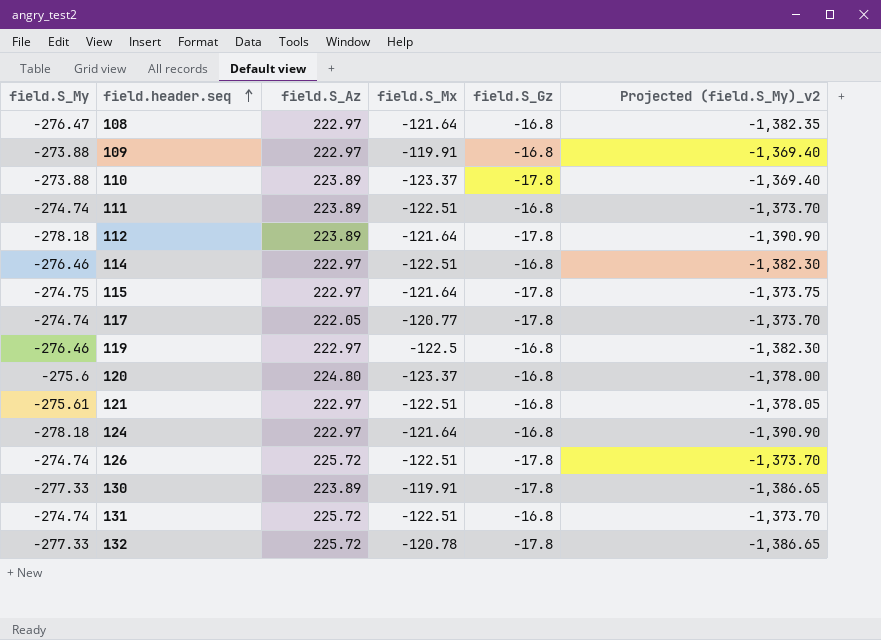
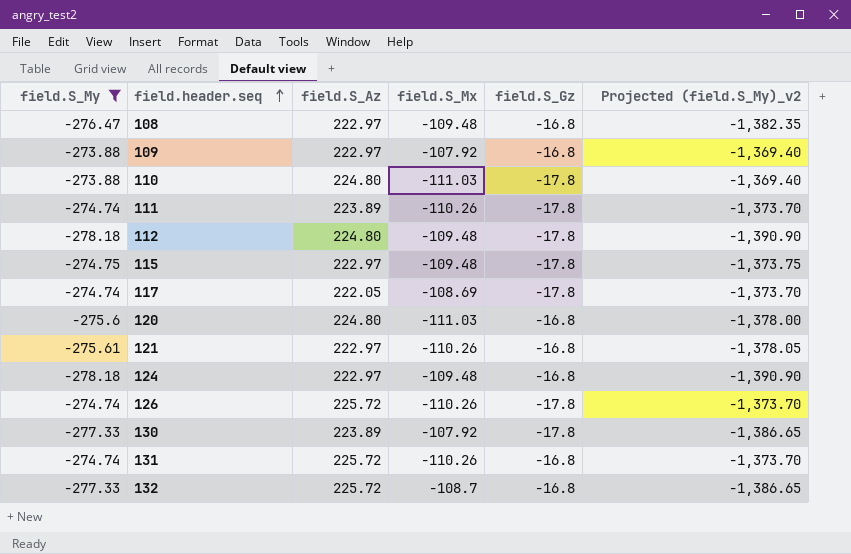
filter: none -> field.S_My != -276.46
108 | field.S_Mx: -121.64 -> -109.48
109 | field.S_Mx: -119.91 -> -107.92
110 | field.S_Az: 223.89 -> 224.80
110 | field.S_Mx: -123.37 -> -111.03
111 | field.S_Mx: -122.51 -> -110.26
111 | field.S_Gz: -16.8 -> -17.8
112 | field.S_Az: 223.89 -> 224.80
112 | field.S_Mx: -121.64 -> -109.48
115 | field.S_Mx: -121.64 -> -109.48
117 | field.S_Mx: -120.77 -> -108.69
120 | field.S_Mx: -123.37 -> -111.03
121 | field.S_Mx: -122.51 -> -110.26
124 | field.S_Mx: -121.64 -> -109.48
126 | field.S_Mx: -122.51 -> -110.26
130 | field.S_Mx: -119.91 -> -107.92
131 | field.S_Mx: -122.51 -> -110.26
132 | field.S_Mx: -120.78 -> -108.7
132 | field.S_Gz: -17.8 -> -16.8

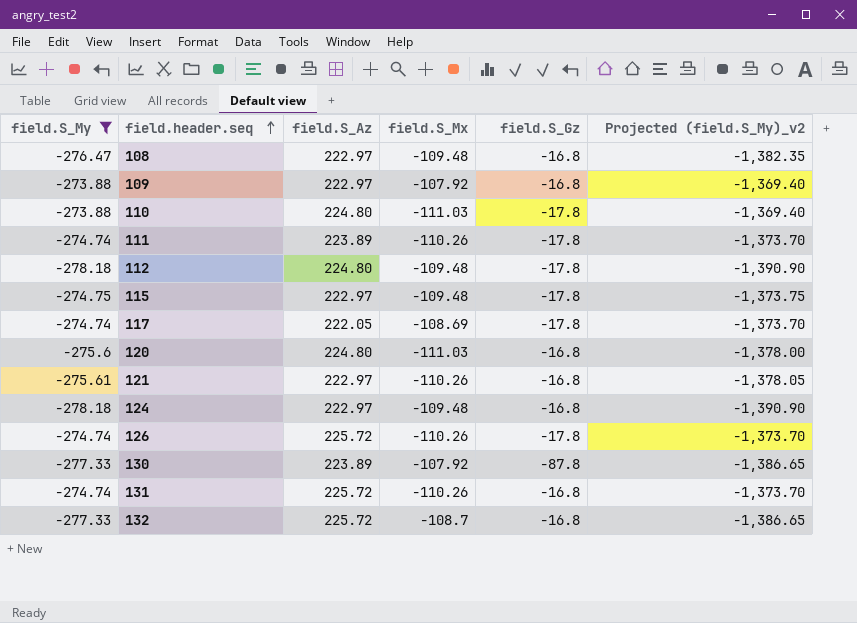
130 | field.S_Gz: -17.8 -> -87.8

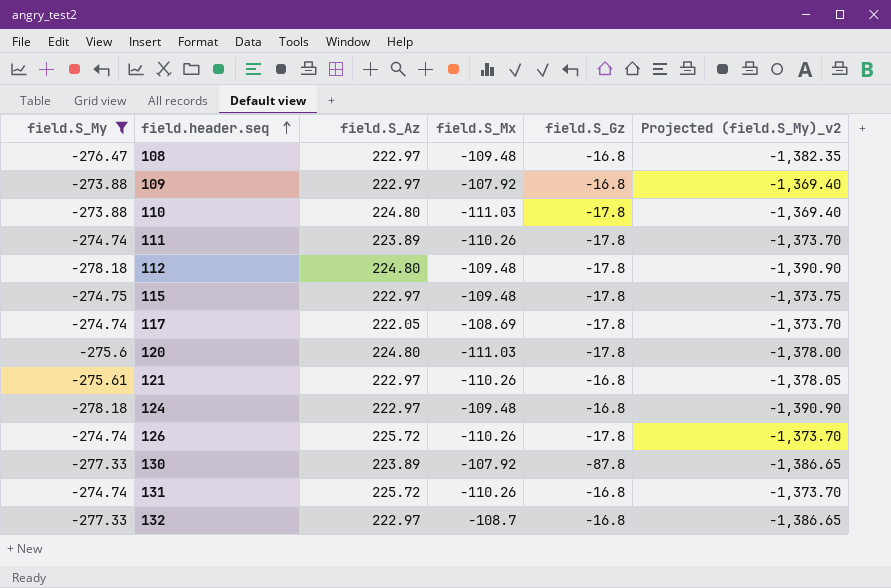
120 | field.S_Gz: -16.8 -> -17.8
132 | field.S_Az: 225.72 -> 222.97

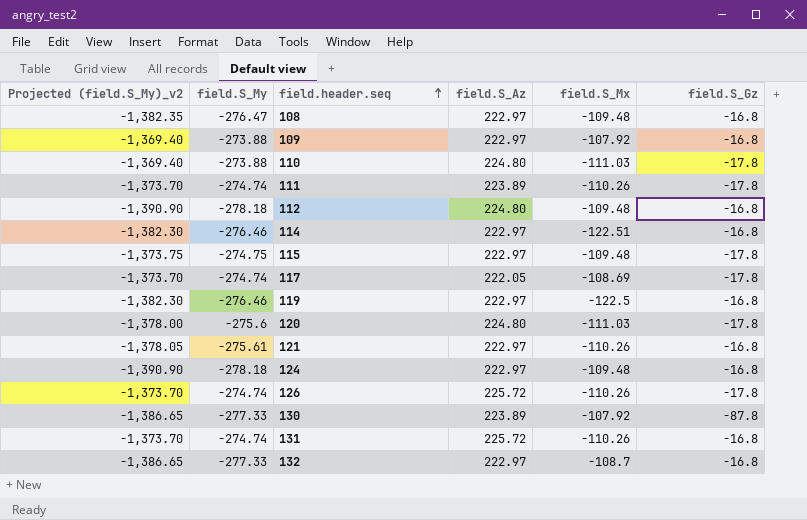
filter: field.S_My != -276.46 -> none
column Projected (field.S_My)_v2 | position: 6 -> 1
112 | field.S_Gz: -17.8 -> -16.8

